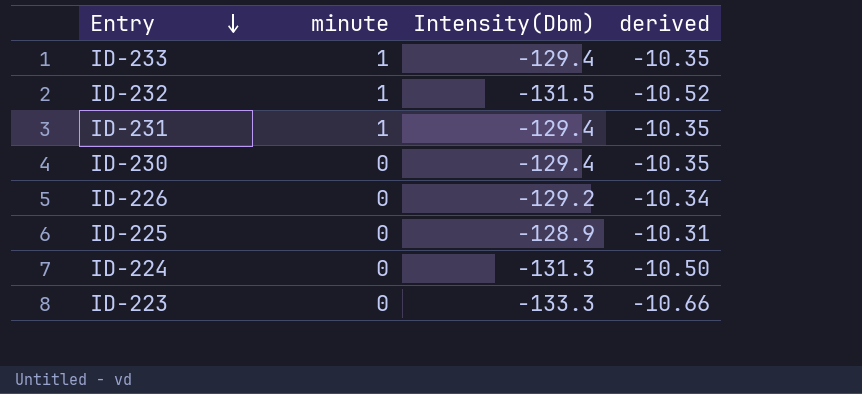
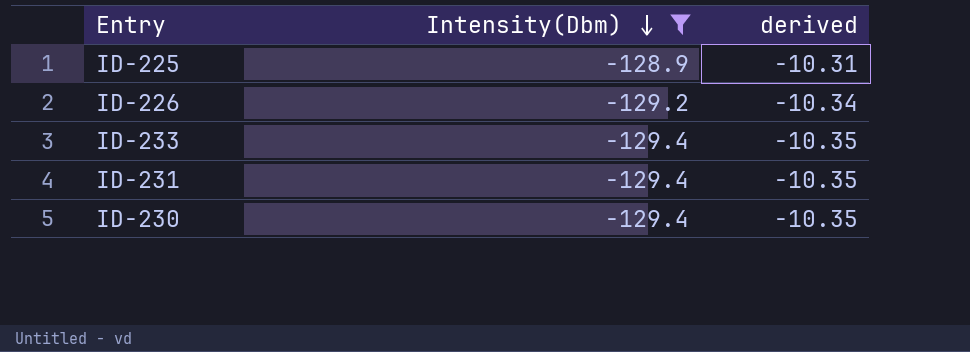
filter: none -> Intensity(Dbm) >= -129.4
row order: Entry descending -> Intensity(Dbm) descending
column minute | position: 2 -> none

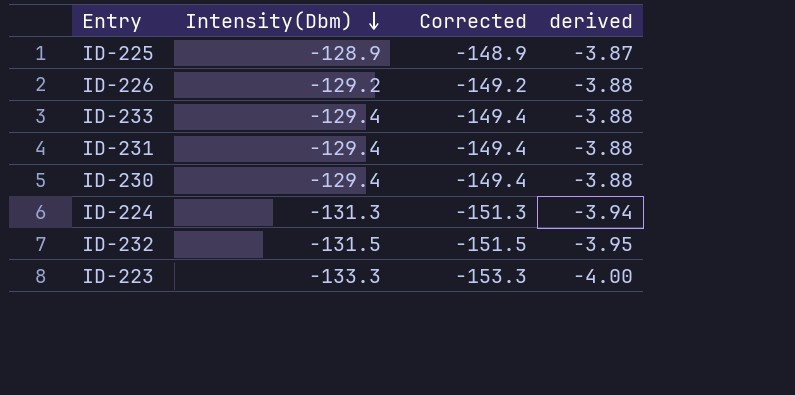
filter: Intensity(Dbm) >= -129.4 -> none
column Corrected | formula: none -> [Intensity(Dbm)] - 20
column derived | formula: [Intensity(Dbm)] * 0.08 -> [Intensity(Dbm)] * 0.03

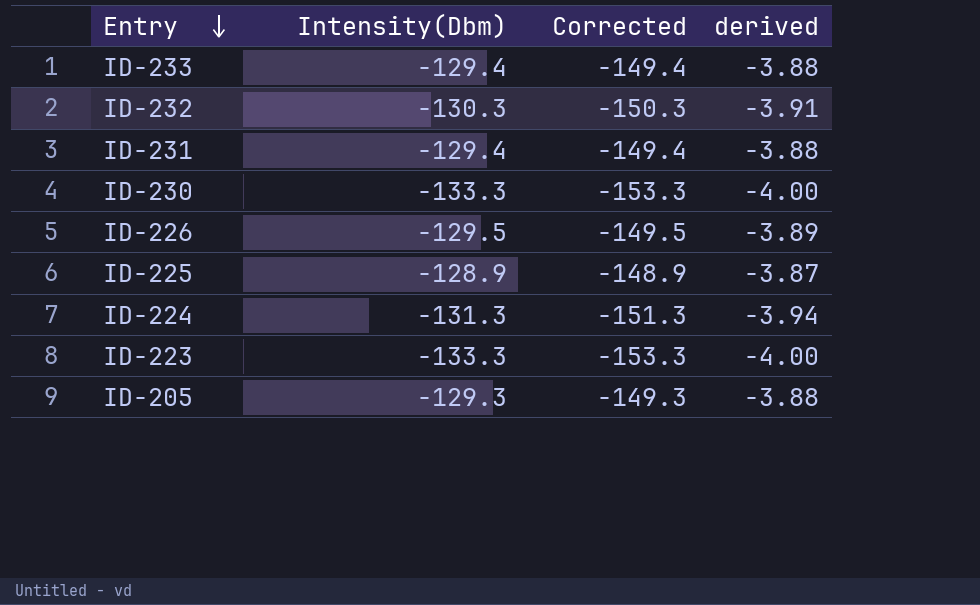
row order: Intensity(Dbm) descending -> Entry descending
ID-232 | Intensity(Dbm): -131.5 -> -130.3
ID-232 | Corrected: -151.5 -> -150.3
ID-232 | derived: -3.95 -> -3.91
ID-230 | Intensity(Dbm): -129.4 -> -133.3
ID-230 | Corrected: -149.4 -> -153.3
ID-230 | derived: -3.88 -> -4.00
ID-226 | Intensity(Dbm): -129.2 -> -129.5
ID-226 | Corrected: -149.2 -> -149.5
ID-226 | derived: -3.88 -> -3.89
row ID-205: none -> -129.3 | -149.3 | -3.88

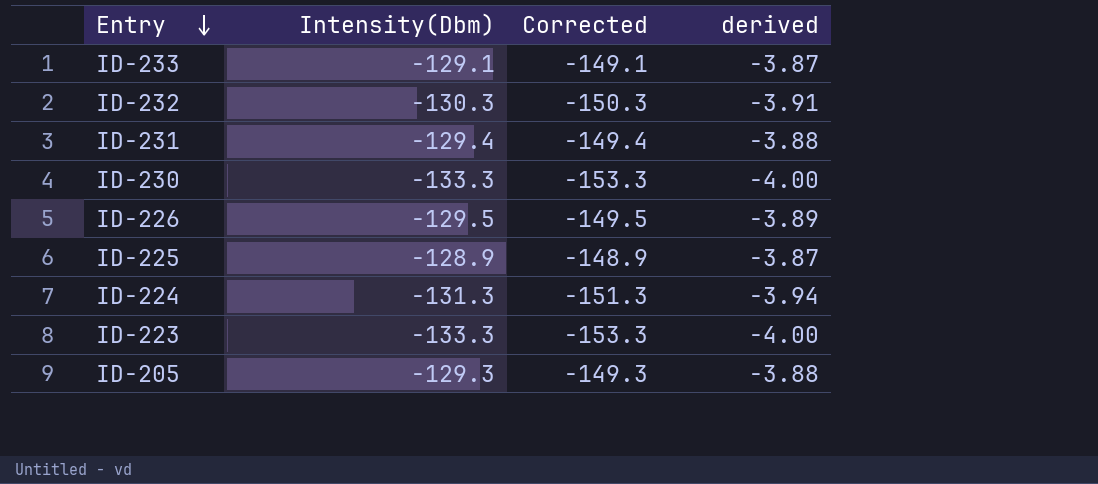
ID-233 | Intensity(Dbm): -129.4 -> -129.1
ID-233 | Corrected: -149.4 -> -149.1
ID-233 | derived: -3.88 -> -3.87

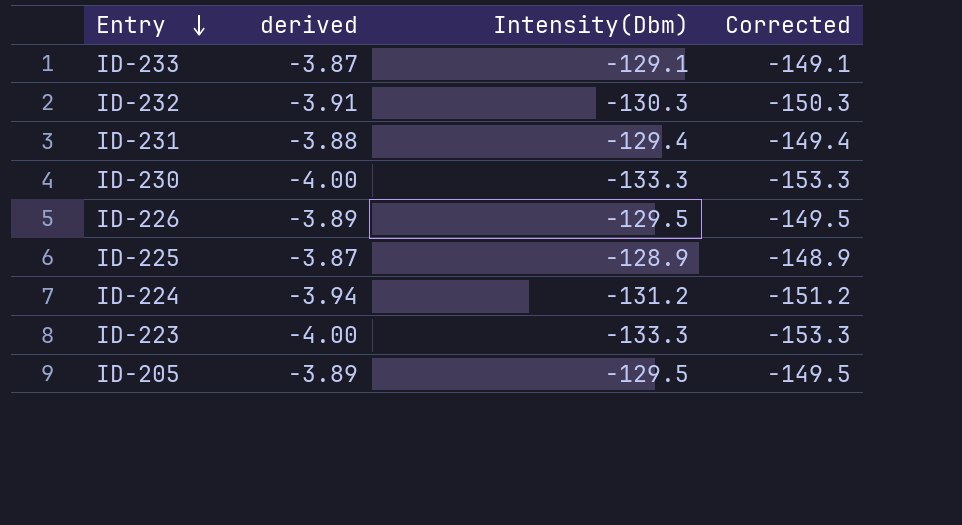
column derived | position: 4 -> 2
ID-224 | Intensity(Dbm): -131.3 -> -131.2
ID-224 | Corrected: -151.3 -> -151.2
ID-205 | derived: -3.88 -> -3.89
ID-205 | Intensity(Dbm): -129.3 -> -129.5
ID-205 | Corrected: -149.3 -> -149.5

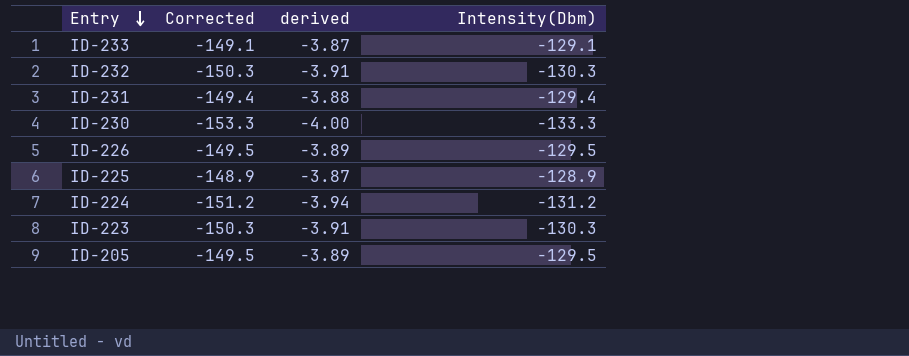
column Corrected | position: 4 -> 2
ID-223 | Corrected: -153.3 -> -150.3
ID-223 | derived: -4.00 -> -3.91
ID-223 | Intensity(Dbm): -133.3 -> -130.3

